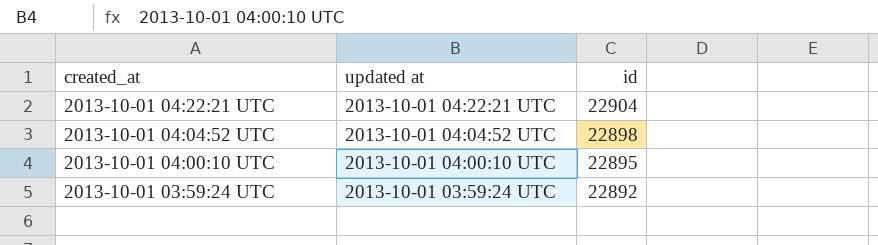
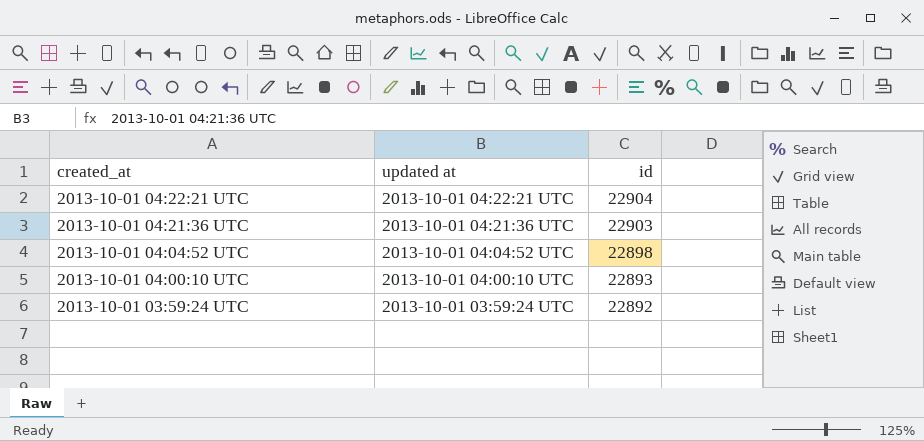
row 2013-10-01 04:21:36 UTC: none -> 2013-10-01 04:21:36 UTC | 22903
2013-10-01 04:00:10 UTC | id: 22895 -> 22893

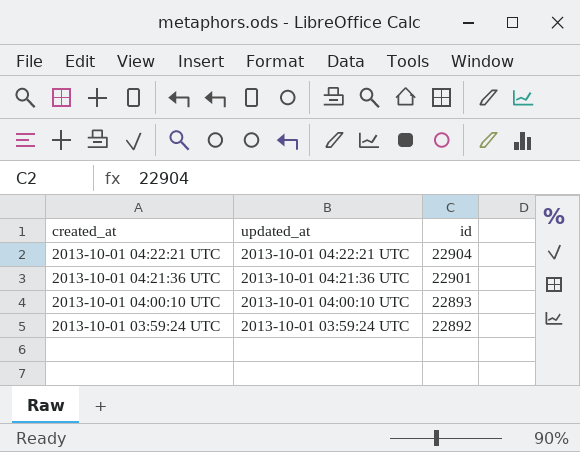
column name: updated at -> updated_at
row 2013-10-01 04:04:52 UTC: 2013-10-01 04:04:52 UTC | 22898 -> none
2013-10-01 04:21:36 UTC | id: 22903 -> 22901

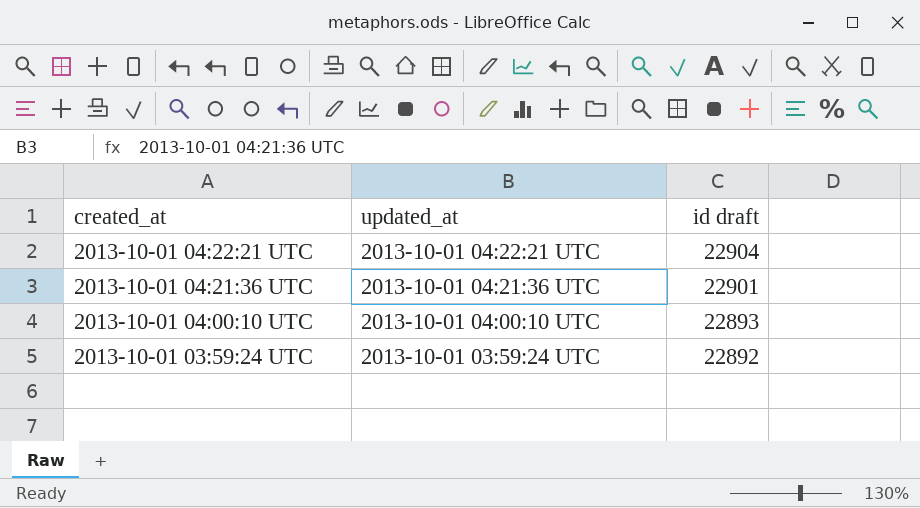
column name: id -> id draft

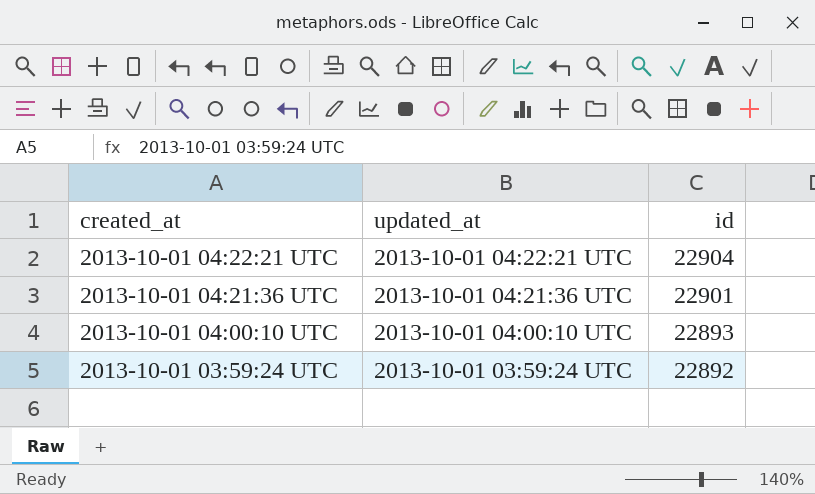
column name: id draft -> id

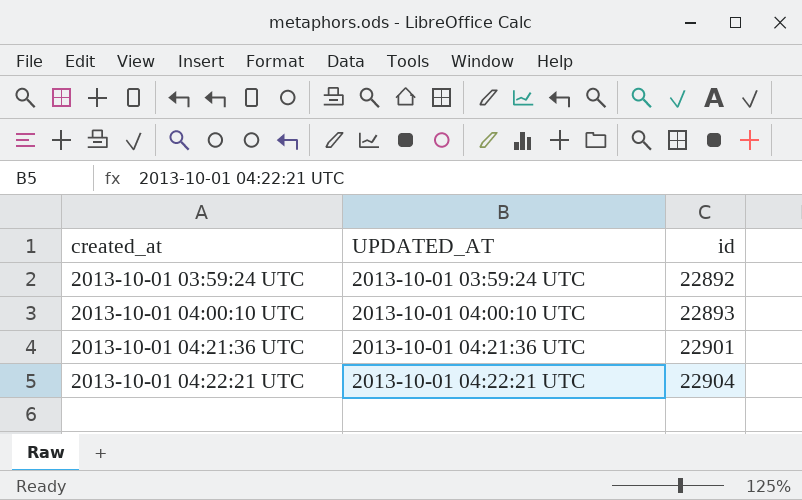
row order: created_at descending -> created_at ascending
column name: updated_at -> UPDATED_AT

